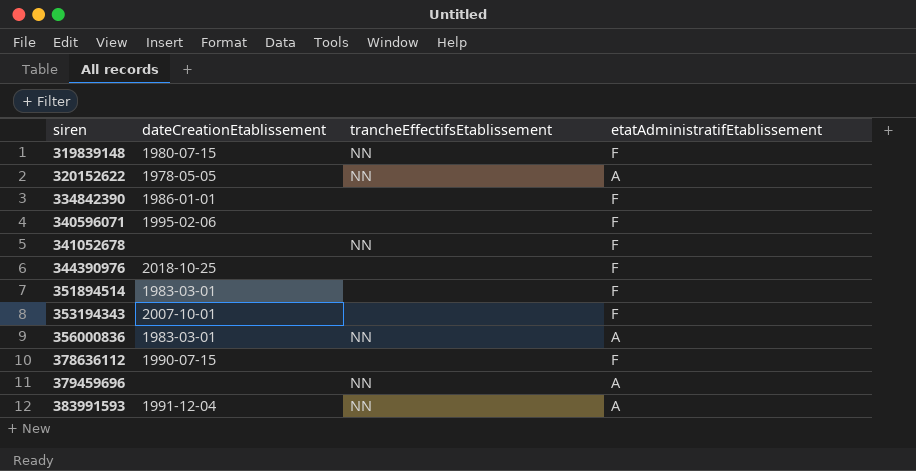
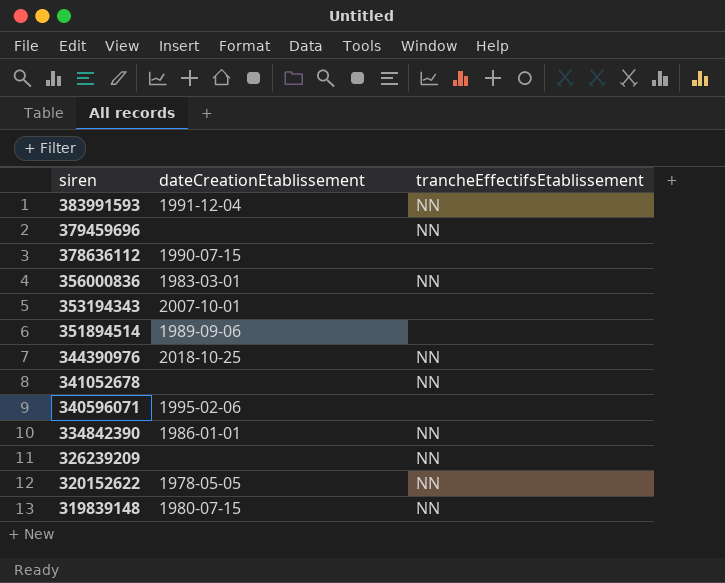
row order: siren ascending -> siren descending
column etatAdministratifEtablissement | position: 4 -> none
351894514 | dateCreationEtablissement: 1983-03-01 -> 1989-09-06
344390976 | trancheEffectifsEtablissement: none -> NN
334842390 | trancheEffectifsEtablissement: none -> NN
row 326239209: none -> none | NN

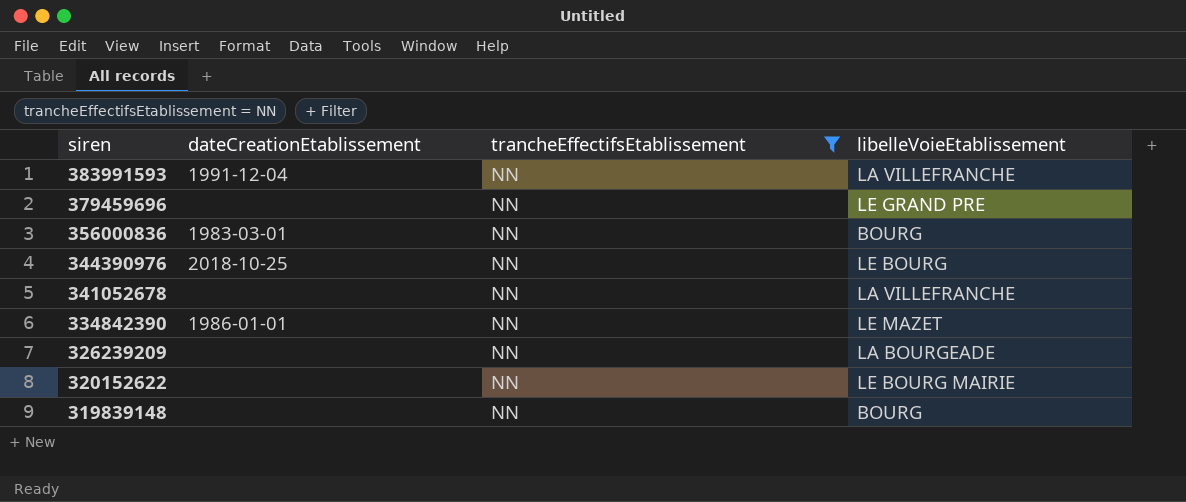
filter: none -> trancheEffectifsEtablissement = NN
column libelleVoieEtablissement | position: none -> 4
320152622 | dateCreationEtablissement: 1978-05-05 -> none
319839148 | dateCreationEtablissement: 1980-07-15 -> none

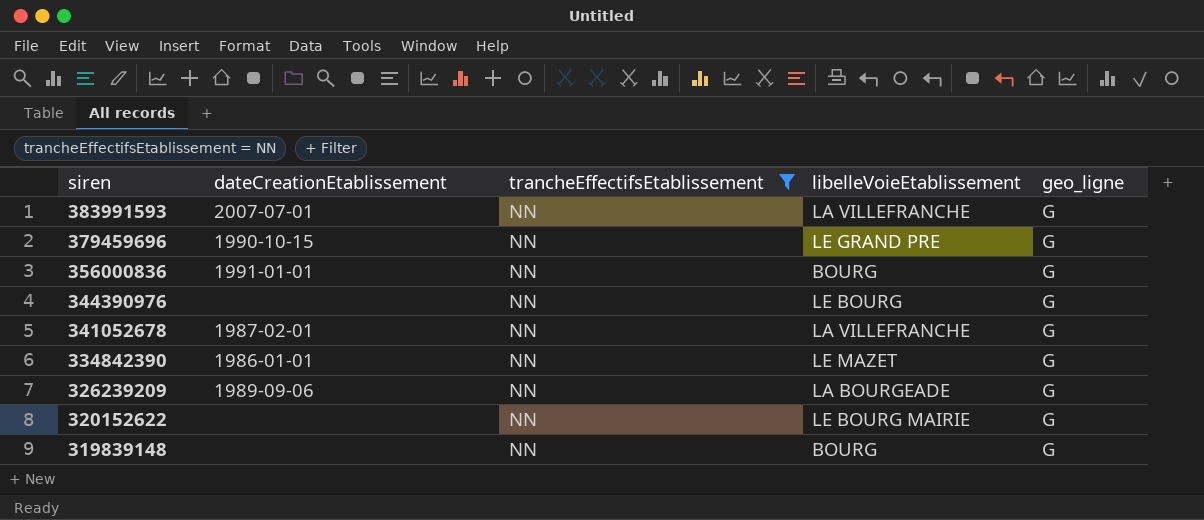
column geo_ligne | position: none -> 5
383991593 | dateCreationEtablissement: 1991-12-04 -> 2007-07-01
379459696 | dateCreationEtablissement: none -> 1990-10-15
356000836 | dateCreationEtablissement: 1983-03-01 -> 1991-01-01
344390976 | dateCreationEtablissement: 2018-10-25 -> none
341052678 | dateCreationEtablissement: none -> 1987-02-01
326239209 | dateCreationEtablissement: none -> 1989-09-06

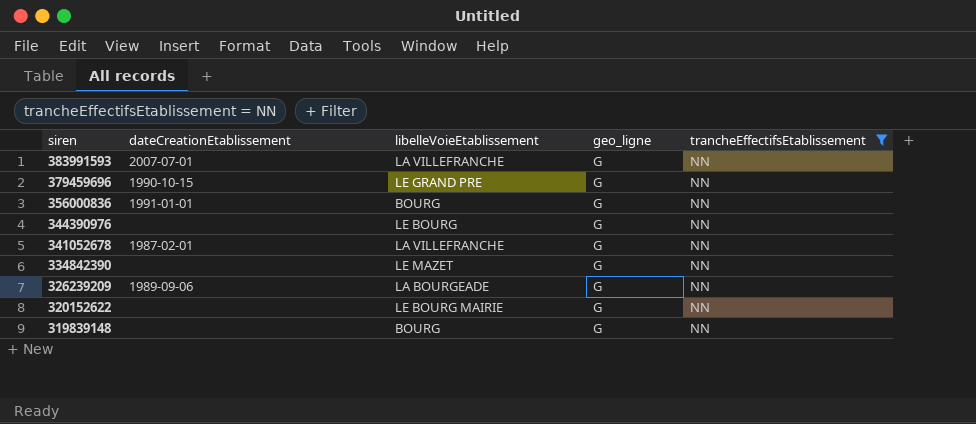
column trancheEffectifsEtablissement | position: 3 -> 5
334842390 | dateCreationEtablissement: 1986-01-01 -> none

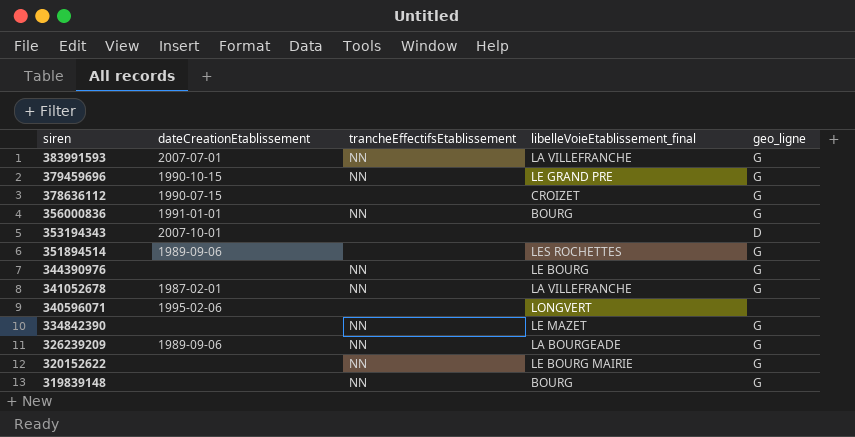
filter: trancheEffectifsEtablissement = NN -> none
column trancheEffectifsEtablissement | position: 5 -> 3
column name: libelleVoieEtablissement -> libelleVoieEtablissement_final

